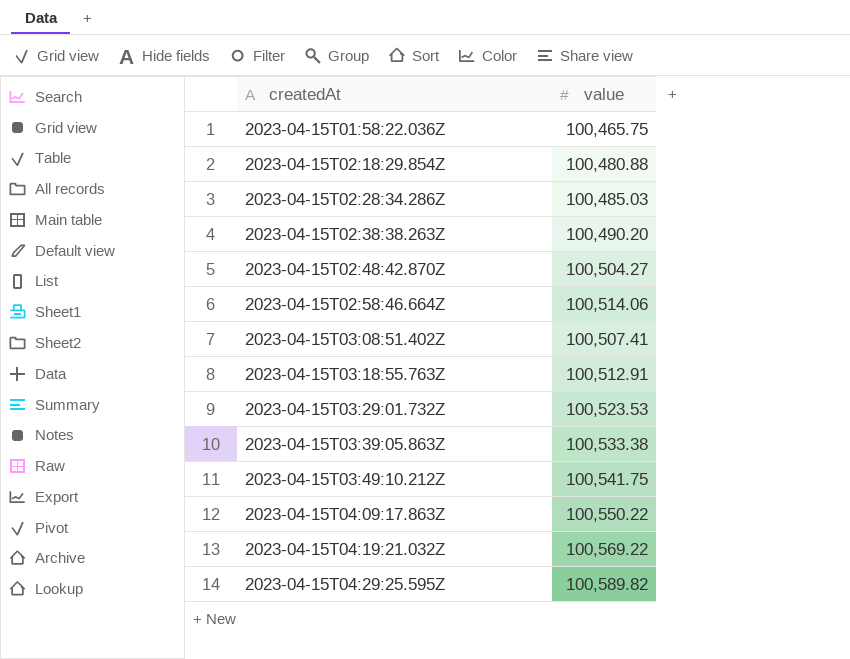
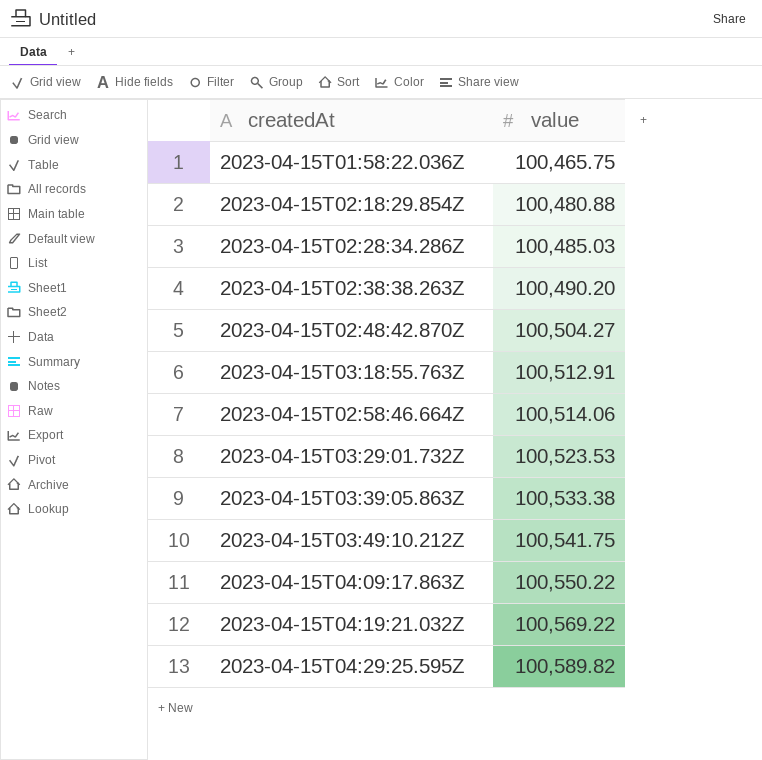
row order: createdAt ascending -> value ascending
row 2023-04-15T03:08:51.402Z: 100,507.41 -> none

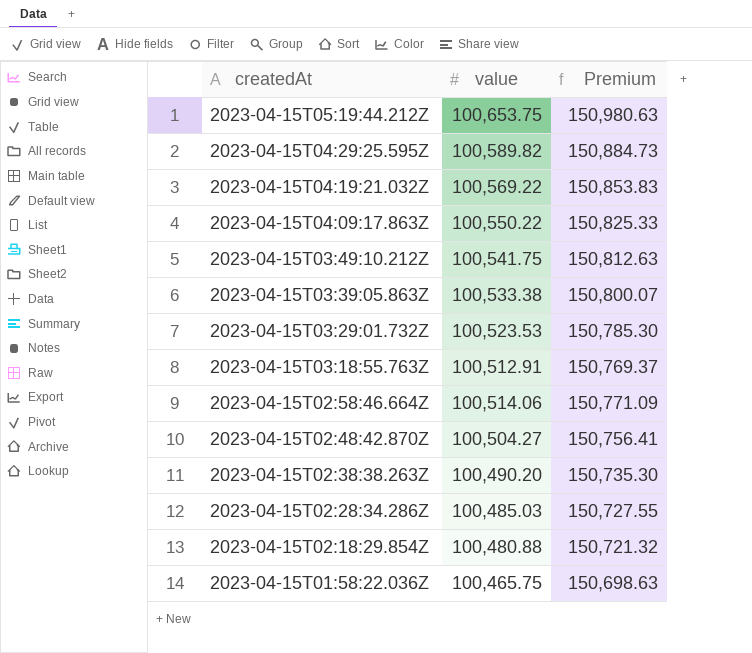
row order: value ascending -> createdAt descending
column Premium | formula: none -> [value] * 1.5
row 2023-04-15T05:19:44.212Z: none -> 100,653.75 | 150,980.63

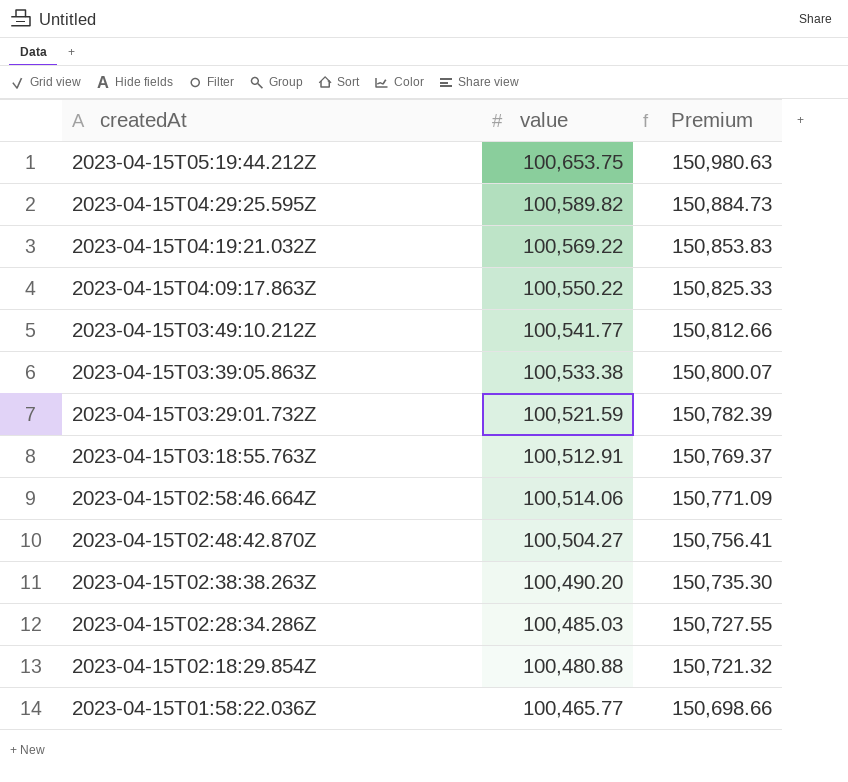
2023-04-15T03:49:10.212Z | value: 100,541.75 -> 100,541.77
2023-04-15T03:49:10.212Z | Premium: 150,812.63 -> 150,812.66
2023-04-15T03:29:01.732Z | value: 100,523.53 -> 100,521.59
2023-04-15T03:29:01.732Z | Premium: 150,785.30 -> 150,782.39
2023-04-15T01:58:22.036Z | value: 100,465.75 -> 100,465.77
2023-04-15T01:58:22.036Z | Premium: 150,698.63 -> 150,698.66

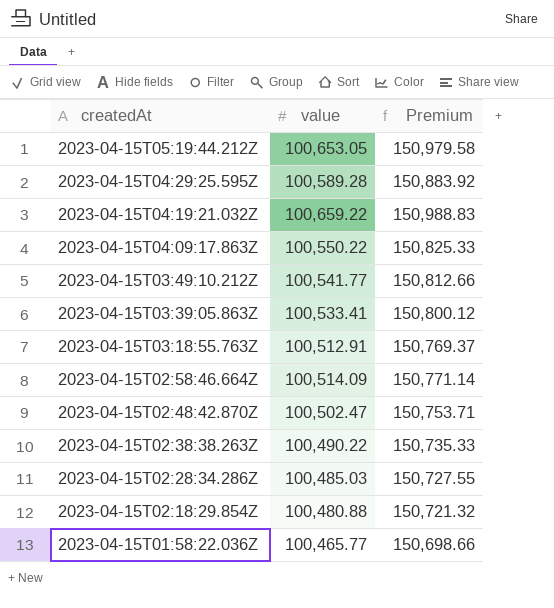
row 2023-04-15T03:29:01.732Z: 100,521.59 | 150,782.39 -> none
2023-04-15T05:19:44.212Z | value: 100,653.75 -> 100,653.05
2023-04-15T05:19:44.212Z | Premium: 150,980.63 -> 150,979.58
2023-04-15T04:29:25.595Z | value: 100,589.82 -> 100,589.28
2023-04-15T04:29:25.595Z | Premium: 150,884.73 -> 150,883.92
2023-04-15T04:19:21.032Z | value: 100,569.22 -> 100,659.22
2023-04-15T04:19:21.032Z | Premium: 150,853.83 -> 150,988.83
2023-04-15T03:39:05.863Z | value: 100,533.38 -> 100,533.41
2023-04-15T03:39:05.863Z | Premium: 150,800.07 -> 150,800.12
2023-04-15T02:58:46.664Z | value: 100,514.06 -> 100,514.09
2023-04-15T02:58:46.664Z | Premium: 150,771.09 -> 150,771.14
2023-04-15T02:48:42.870Z | value: 100,504.27 -> 100,502.47
2023-04-15T02:48:42.870Z | Premium: 150,756.41 -> 150,753.71
2023-04-15T02:38:38.263Z | value: 100,490.20 -> 100,490.22
2023-04-15T02:38:38.263Z | Premium: 150,735.30 -> 150,735.33

